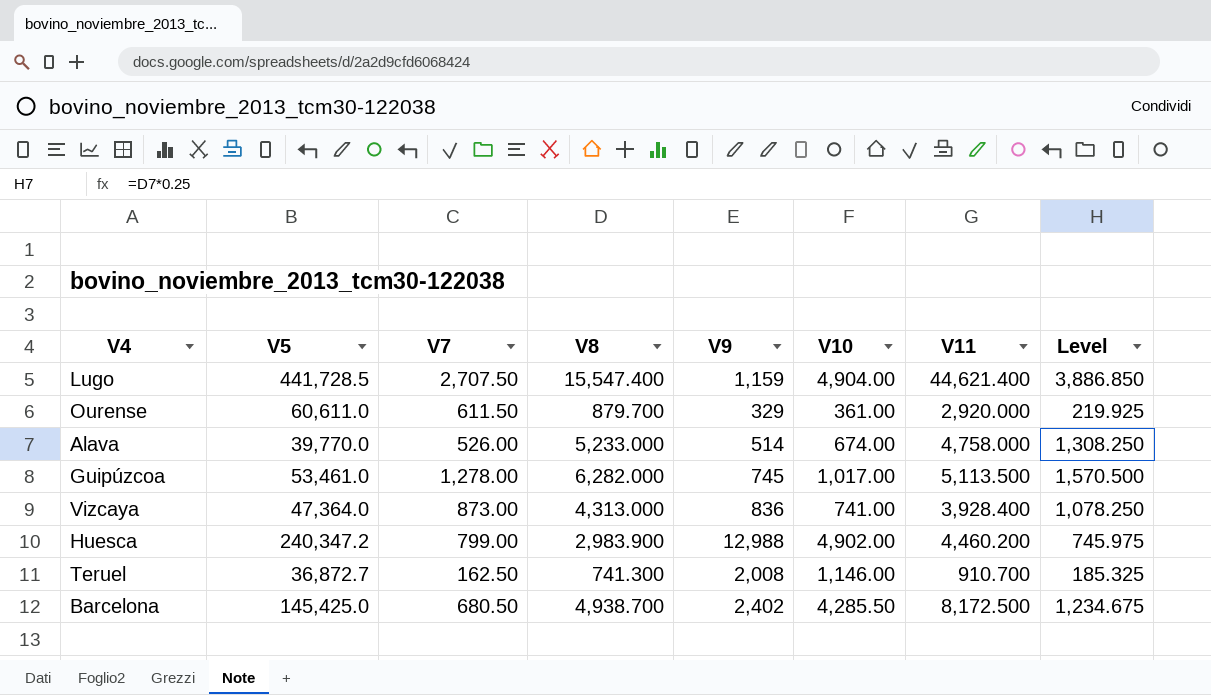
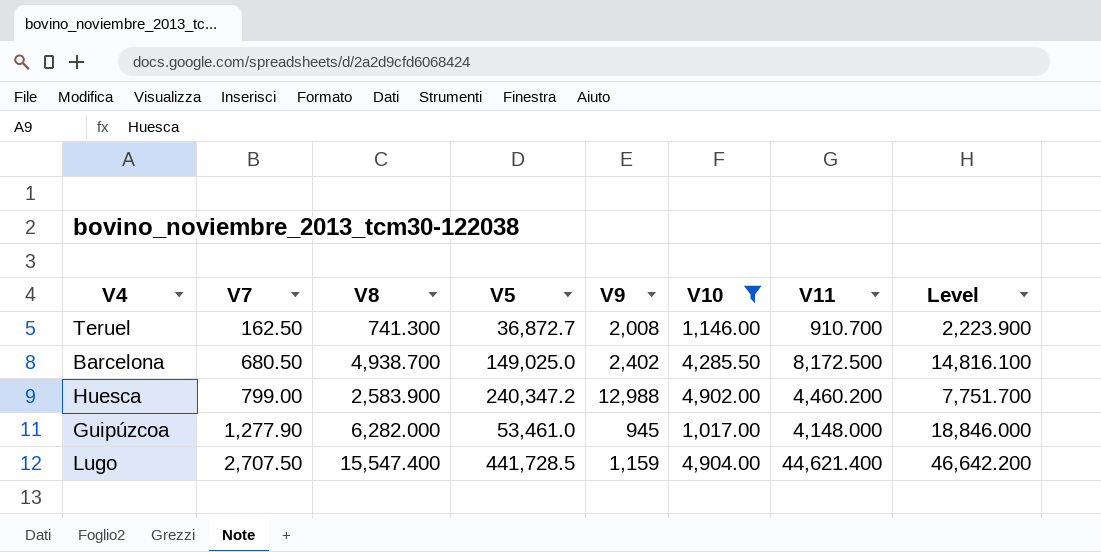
filter: none -> V10 >= 1,017.00
row order: none -> V7 ascending
column V5 | position: 2 -> 4
column Level | formula: [V8] * 0.25 -> [V8] * 3
Barcelona | V5: 145,425.0 -> 149,025.0
Huesca | V8: 2,983.900 -> 2,583.900
Guipúzcoa | V7: 1,278.00 -> 1,277.90
Guipúzcoa | V9: 745 -> 945
Guipúzcoa | V11: 5,113.500 -> 4,148.000

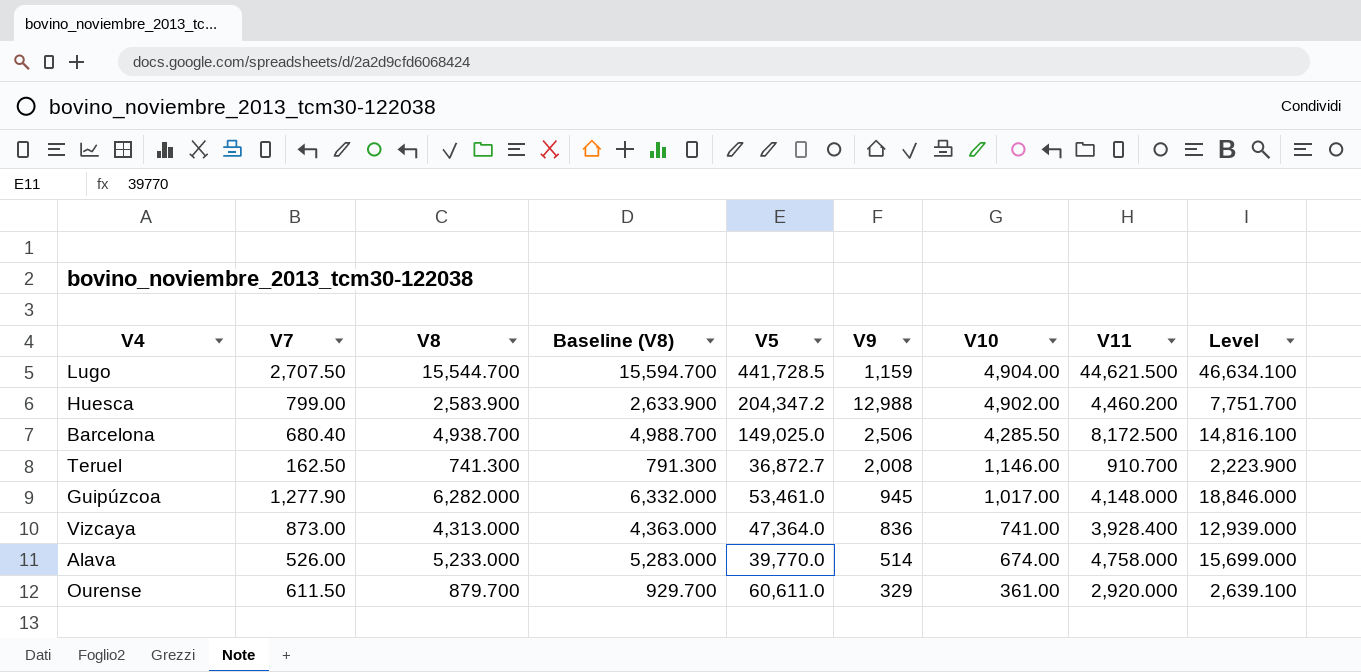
filter: V10 >= 1,017.00 -> none
row order: V7 ascending -> V10 descending
column Baseline (V8) | formula: none -> [V8] + 50
Lugo | V8: 15,547.400 -> 15,544.700
Lugo | V11: 44,621.400 -> 44,621.500
Lugo | Level: 46,642.200 -> 46,634.100
Huesca | V5: 240,347.2 -> 204,347.2
Barcelona | V7: 680.50 -> 680.40
Barcelona | V9: 2,402 -> 2,506

